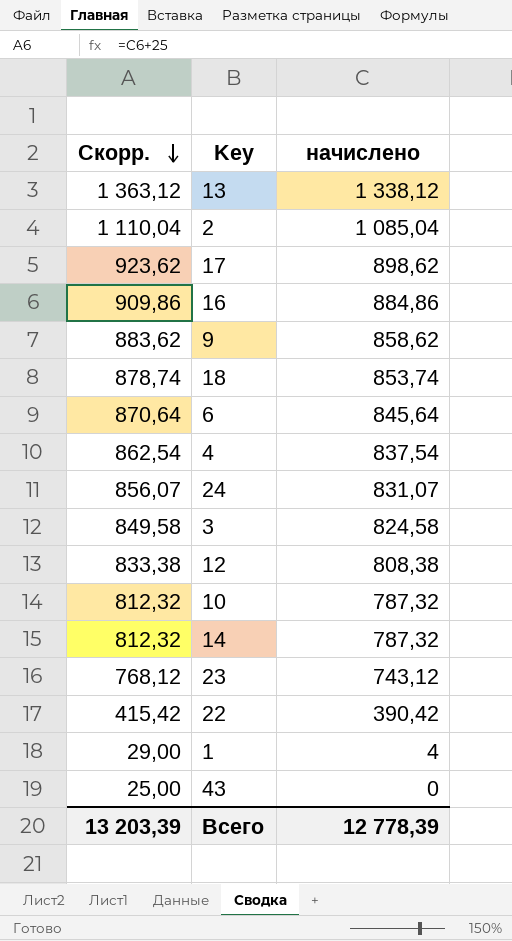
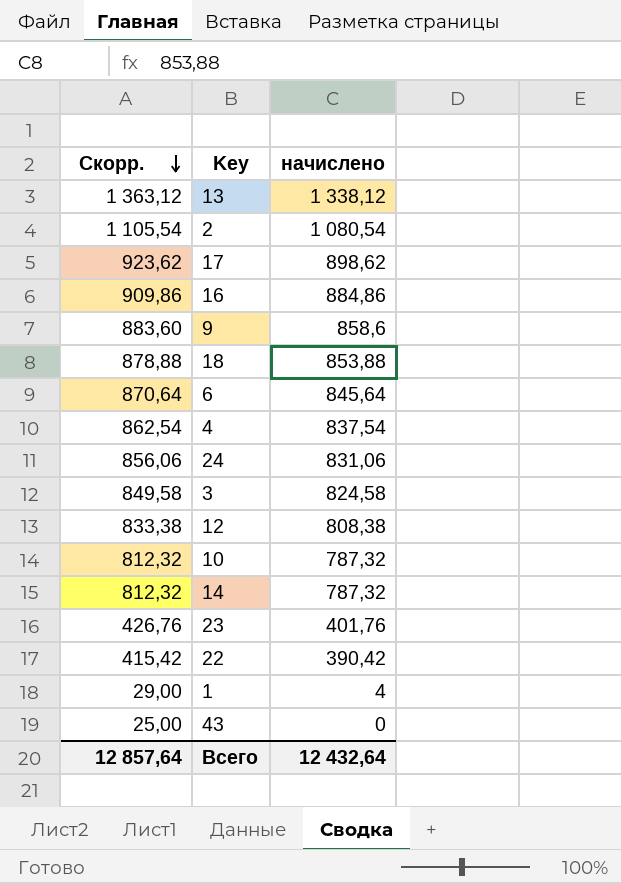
2 | Скорр.: 1 110,04 -> 1 105,54
2 | начислено: 1 085,04 -> 1 080,54
9 | Скорр.: 883,62 -> 883,60
9 | начислено: 858,62 -> 858,6
18 | Скорр.: 878,74 -> 878,88
18 | начислено: 853,74 -> 853,88
24 | Скорр.: 856,07 -> 856,06
24 | начислено: 831,07 -> 831,06
23 | Скорр.: 768,12 -> 426,76
23 | начислено: 743,12 -> 401,76
Всего | Скорр.: 13 203,39 -> 12 857,64
Всего | начислено: 12 778,39 -> 12 432,64

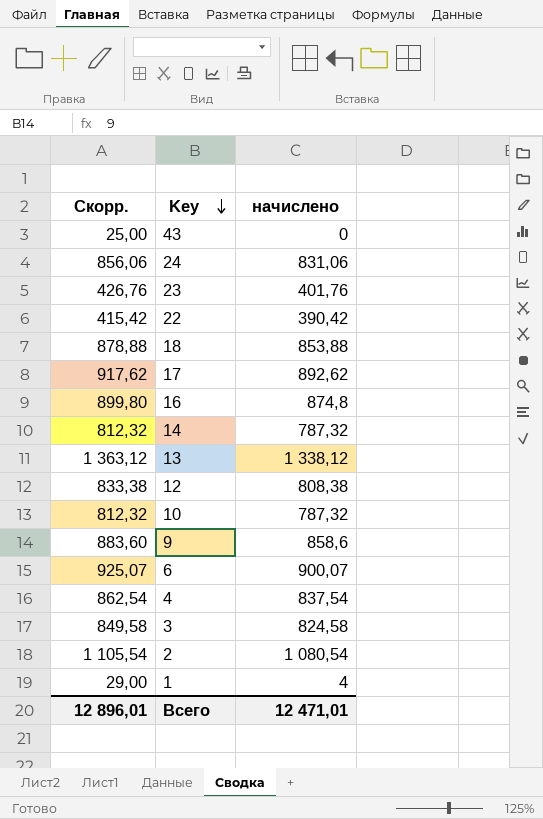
row order: Скорр. descending -> Key descending
17 | Скорр.: 923,62 -> 917,62
17 | начислено: 898,62 -> 892,62
16 | Скорр.: 909,86 -> 899,80
16 | начислено: 884,86 -> 874,8
6 | Скорр.: 870,64 -> 925,07
6 | начислено: 845,64 -> 900,07
Всего | Скорр.: 12 857,64 -> 12 896,01
Всего | начислено: 12 432,64 -> 12 471,01

